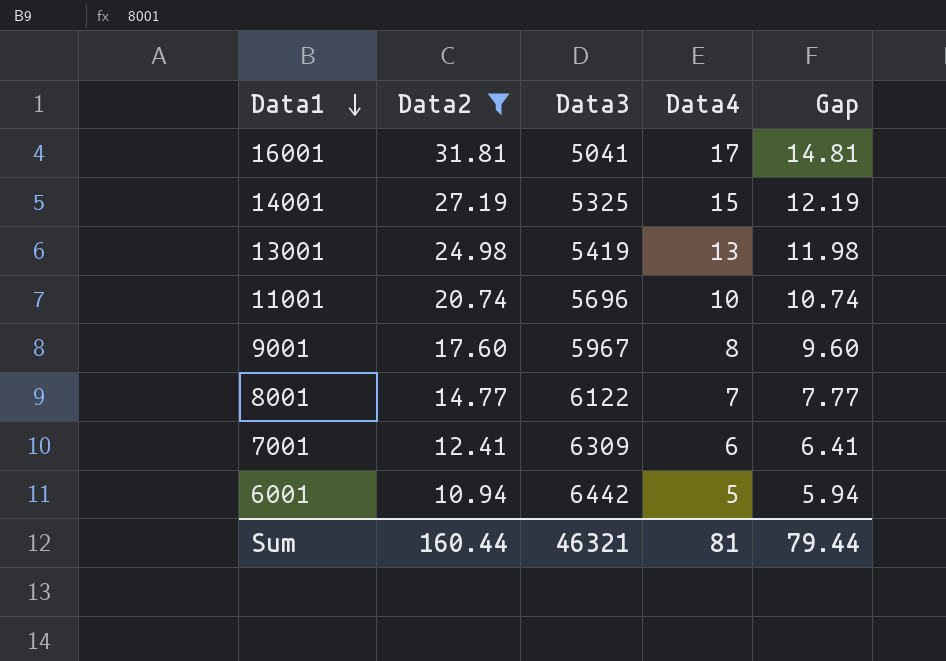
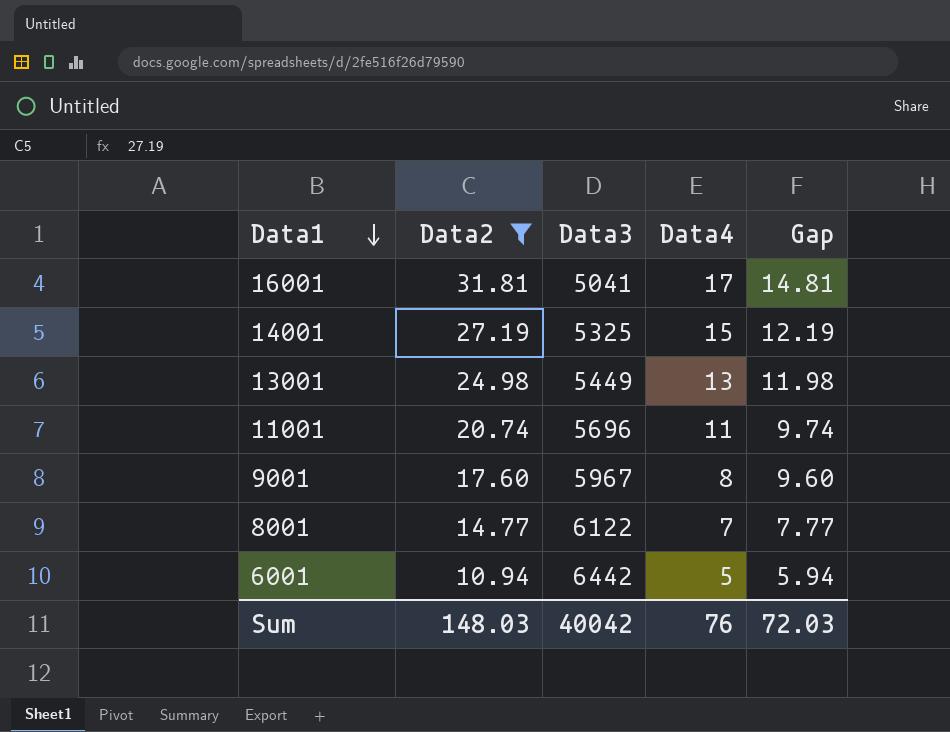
row 7001: 12.41 | 6309 | 6 | 6.41 -> none
13001 | Data3: 5419 -> 5449
11001 | Data4: 10 -> 11
11001 | Gap: 10.74 -> 9.74
Sum | Data2: 160.44 -> 148.03
Sum | Data3: 46321 -> 40042
Sum | Data4: 81 -> 76
Sum | Gap: 79.44 -> 72.03

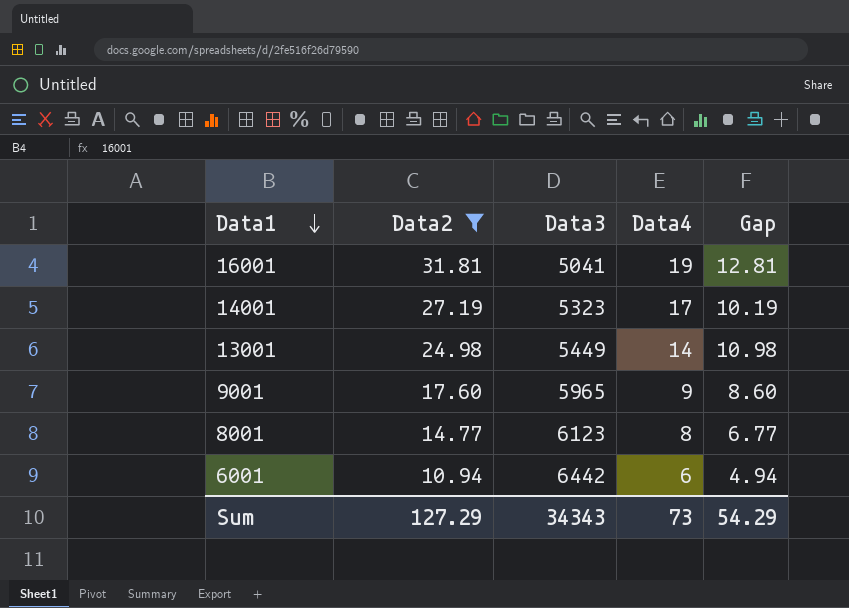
row 11001: 20.74 | 5696 | 11 | 9.74 -> none
16001 | Data4: 17 -> 19
16001 | Gap: 14.81 -> 12.81
14001 | Data3: 5325 -> 5323
14001 | Data4: 15 -> 17
14001 | Gap: 12.19 -> 10.19
13001 | Data4: 13 -> 14
13001 | Gap: 11.98 -> 10.98
9001 | Data3: 5967 -> 5965
9001 | Data4: 8 -> 9
9001 | Gap: 9.60 -> 8.60
8001 | Data3: 6122 -> 6123
8001 | Data4: 7 -> 8
8001 | Gap: 7.77 -> 6.77
6001 | Data4: 5 -> 6
6001 | Gap: 5.94 -> 4.94
Sum | Data2: 148.03 -> 127.29
Sum | Data3: 40042 -> 34343
Sum | Data4: 76 -> 73
Sum | Gap: 72.03 -> 54.29

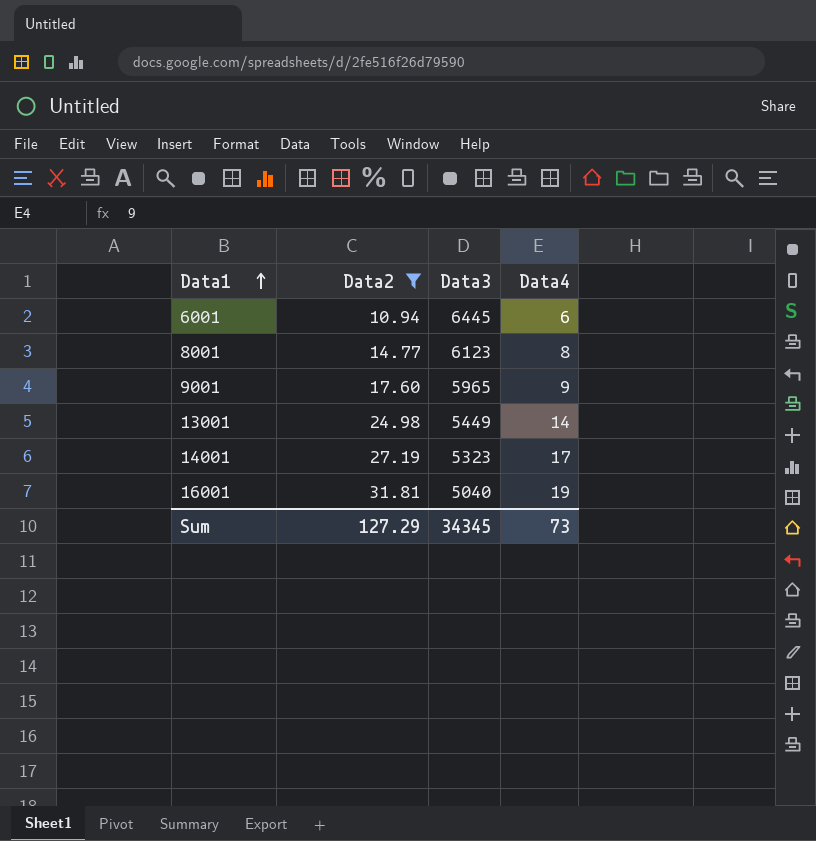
row order: Data1 descending -> Data1 ascending
column Gap | formula: [Data2] - [Data4] -> none
6001 | Data3: 6442 -> 6445
16001 | Data3: 5041 -> 5040
Sum | Data3: 34343 -> 34345

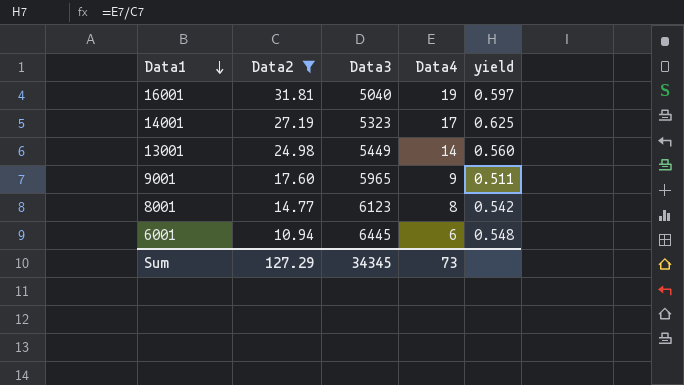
row order: Data1 ascending -> Data1 descending
column yield | formula: none -> [Data4] / [Data2]

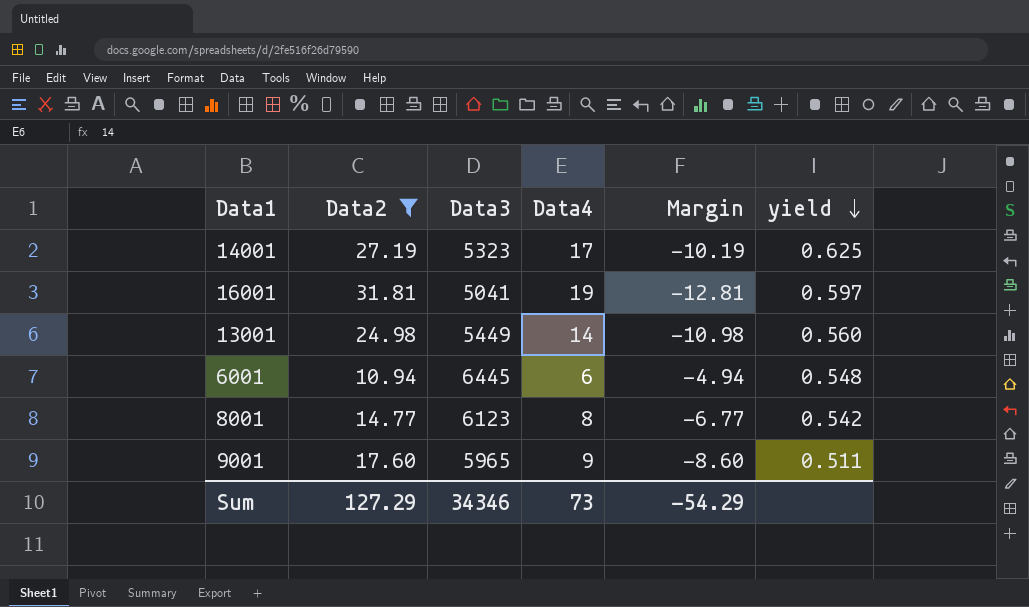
row order: Data1 descending -> yield descending
column Margin | formula: none -> [Data4] - [Data2]
16001 | Data3: 5040 -> 5041
Sum | Data3: 34345 -> 34346

